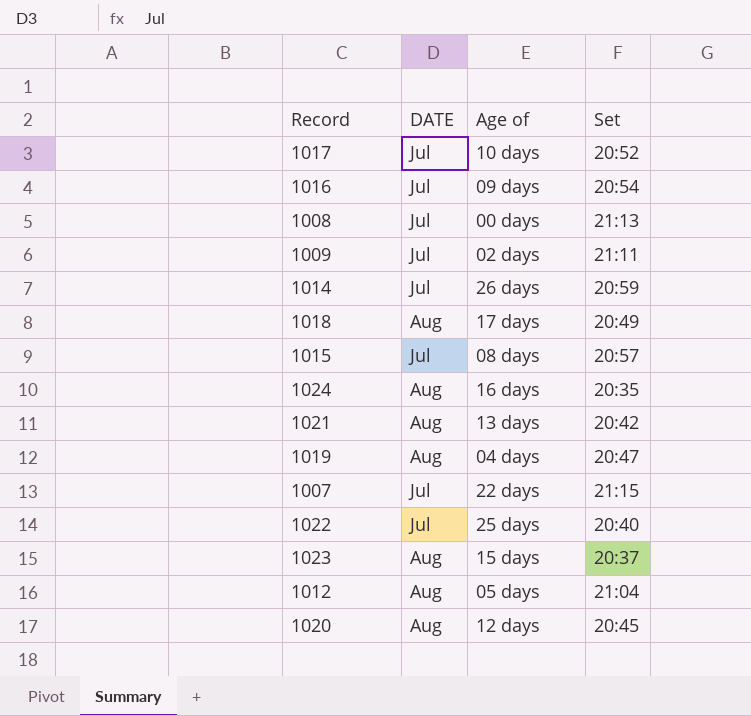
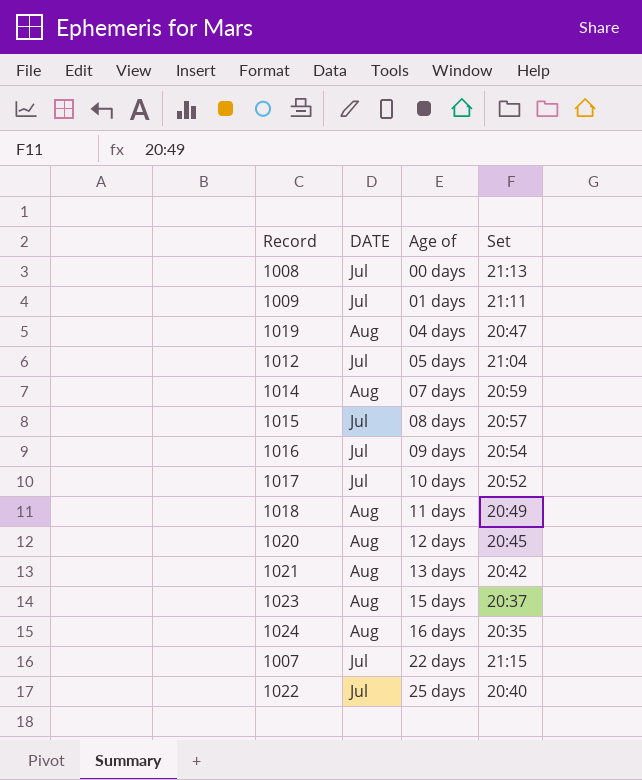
row order: none -> Age of ascending
1009 | Age of: 02 days -> 01 days
1012 | DATE: Aug -> Jul
1014 | DATE: Jul -> Aug
1014 | Age of: 26 days -> 07 days
1018 | Age of: 17 days -> 11 days

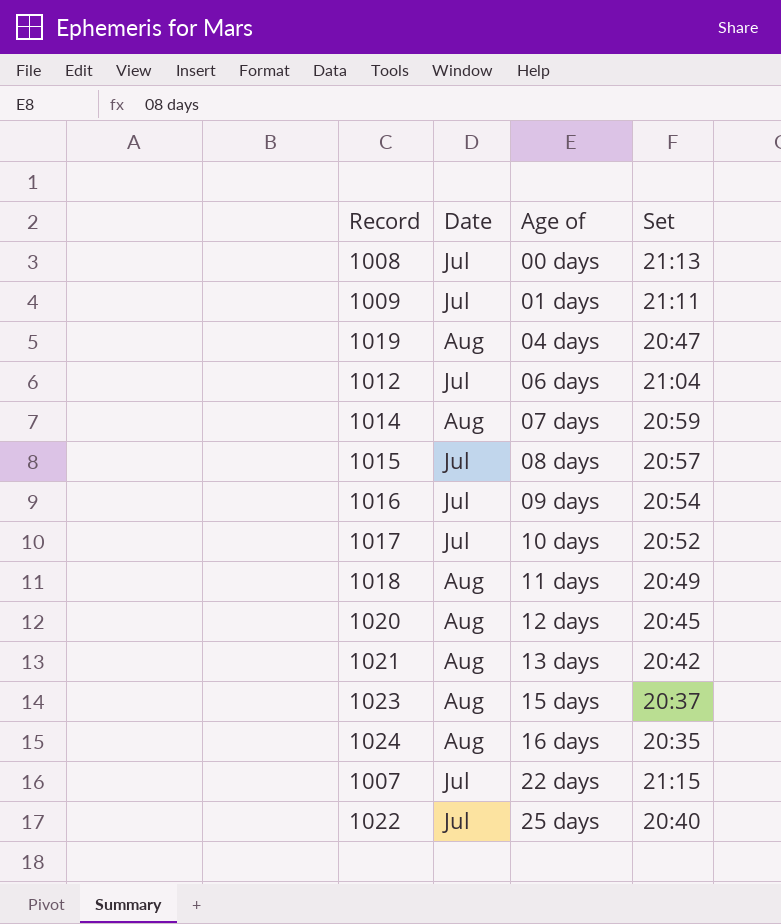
column name: DATE -> Date
1012 | Age of: 05 days -> 06 days

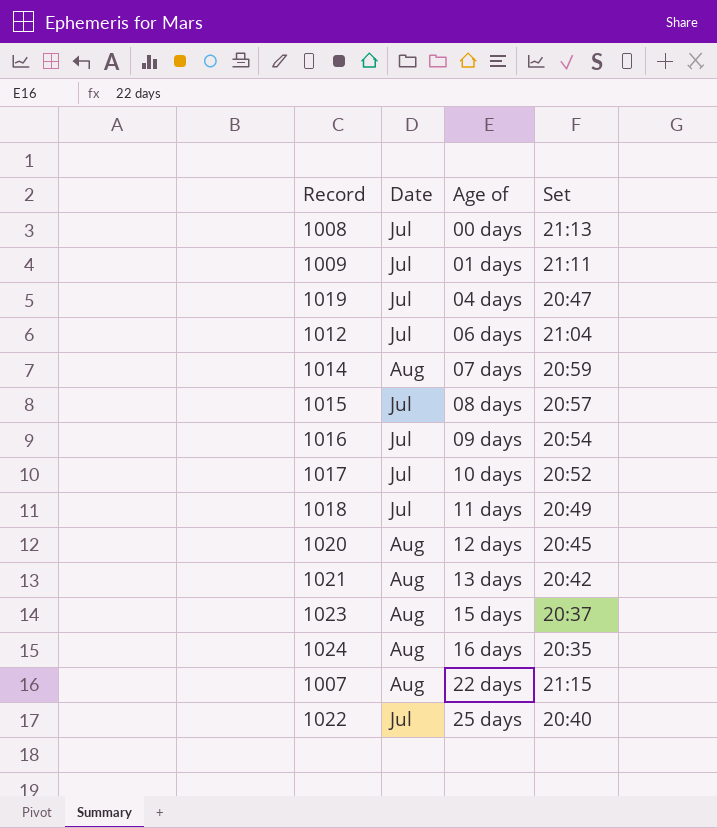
1019 | Date: Aug -> Jul
1018 | Date: Aug -> Jul
1007 | Date: Jul -> Aug

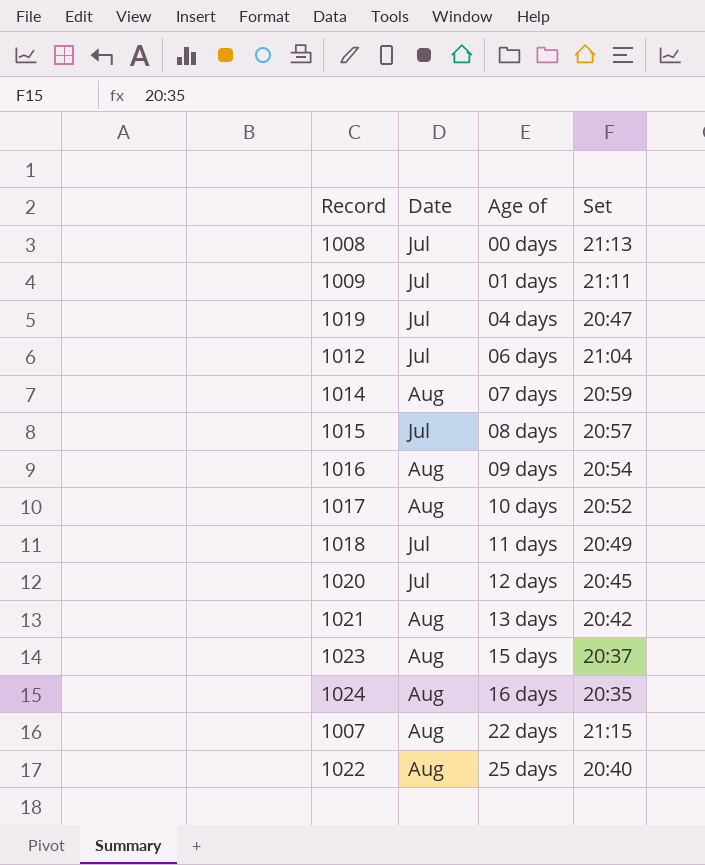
1016 | Date: Jul -> Aug
1017 | Date: Jul -> Aug
1020 | Date: Aug -> Jul
1022 | Date: Jul -> Aug

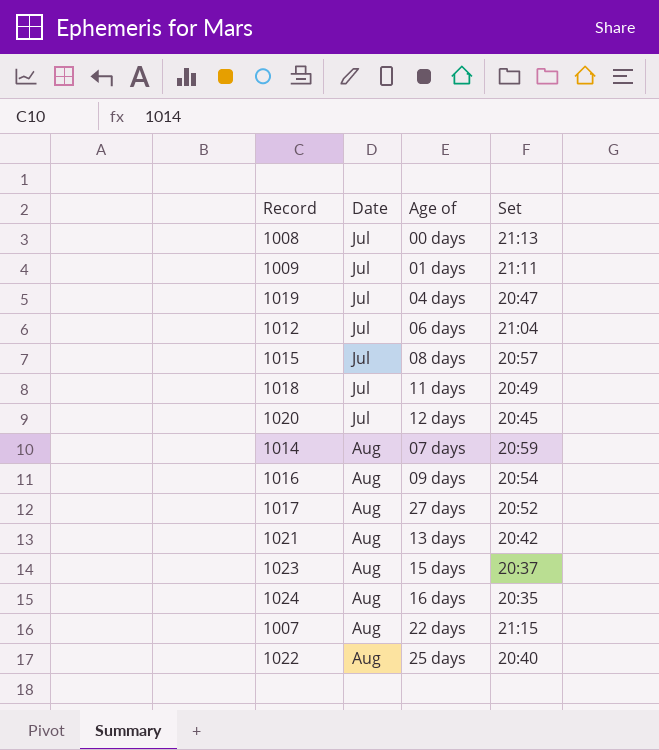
row order: Age of ascending -> Date ascending
1017 | Age of: 10 days -> 27 days

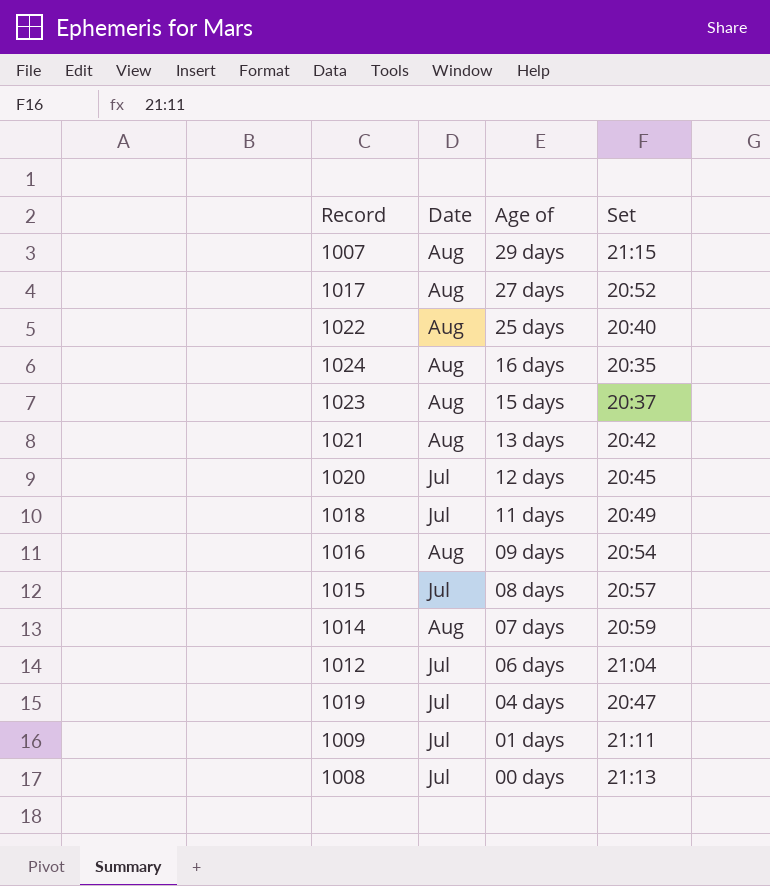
row order: Date ascending -> Age of descending
1007 | Age of: 22 days -> 29 days

